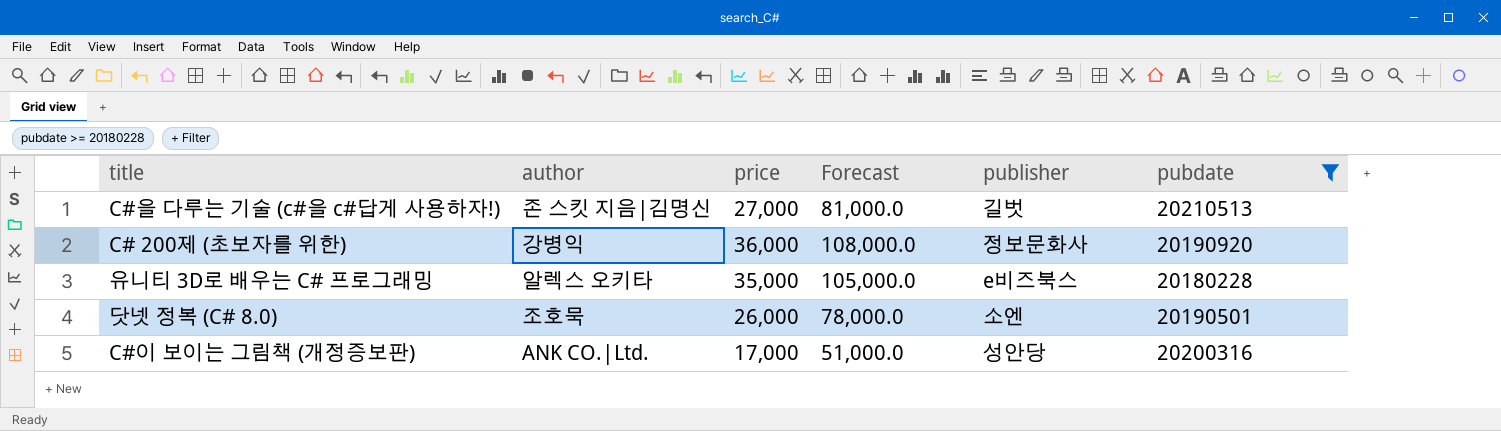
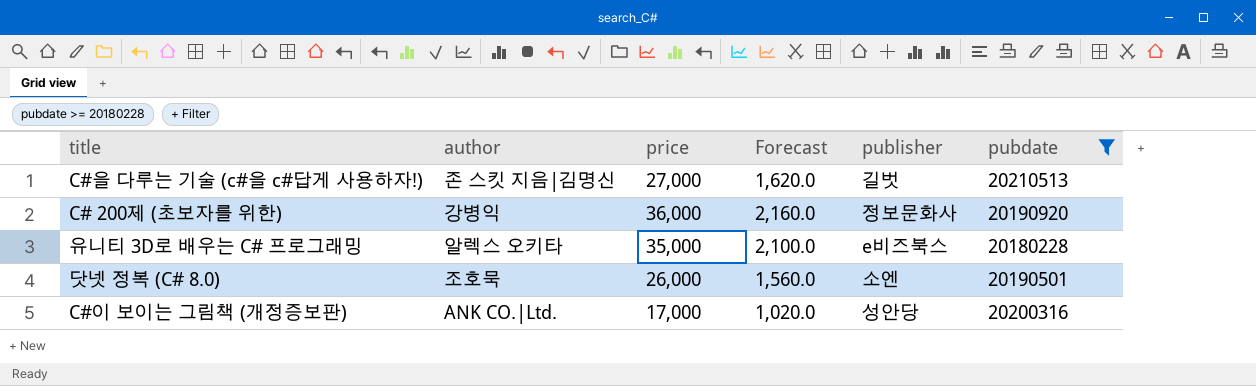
column Forecast | formula: [price] * 3 -> [price] * 0.06

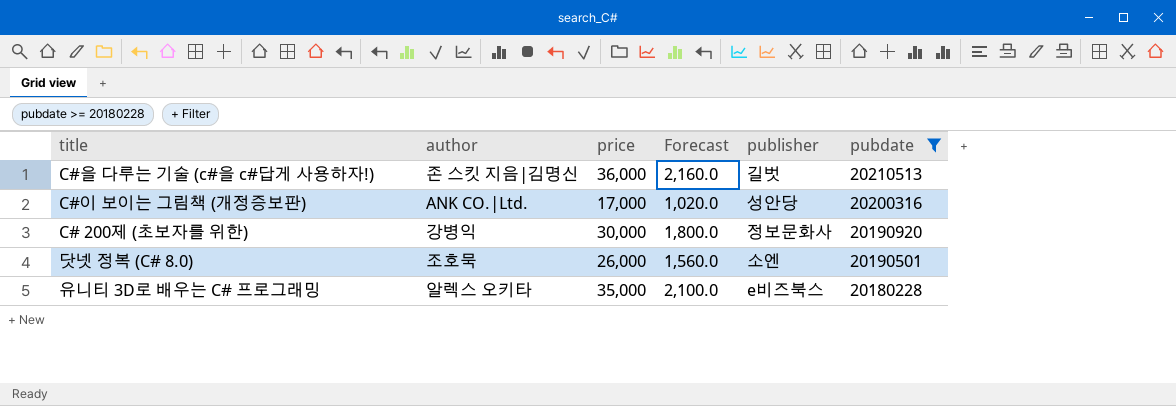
row order: none -> pubdate descending
C#을 다루는 기술 (c#을 c#답게 사용하자!) | price: 27,000 -> 36,000
C#을 다루는 기술 (c#을 c#답게 사용하자!) | Forecast: 1,620.0 -> 2,160.0
C# 200제 (초보자를 위한) | price: 36,000 -> 30,000
C# 200제 (초보자를 위한) | Forecast: 2,160.0 -> 1,800.0

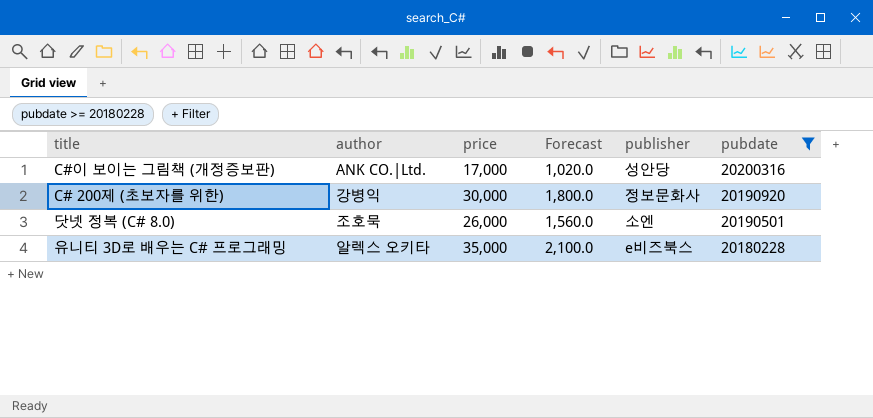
row C#을 다루는 기술 (c#을 c#답게 사용하자!): 존 스킷 지음|김명신 | 36,000 | 2,160.0 | 길벗 | 20210513 -> none

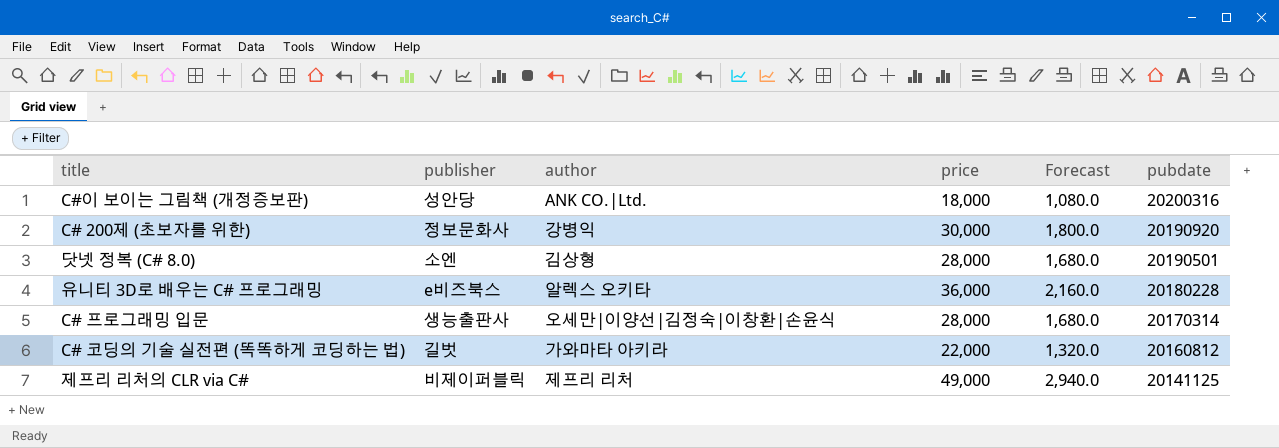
filter: pubdate >= 20180228 -> none
column publisher | position: 5 -> 2
C#이 보이는 그림책 (개정증보판) | price: 17,000 -> 18,000
C#이 보이는 그림책 (개정증보판) | Forecast: 1,020.0 -> 1,080.0
닷넷 정복 (C# 8.0) | author: 조호묵 -> 김상형
닷넷 정복 (C# 8.0) | price: 26,000 -> 28,000
닷넷 정복 (C# 8.0) | Forecast: 1,560.0 -> 1,680.0
유니티 3D로 배우는 C# 프로그래밍 | price: 35,000 -> 36,000
유니티 3D로 배우는 C# 프로그래밍 | Forecast: 2,100.0 -> 2,160.0

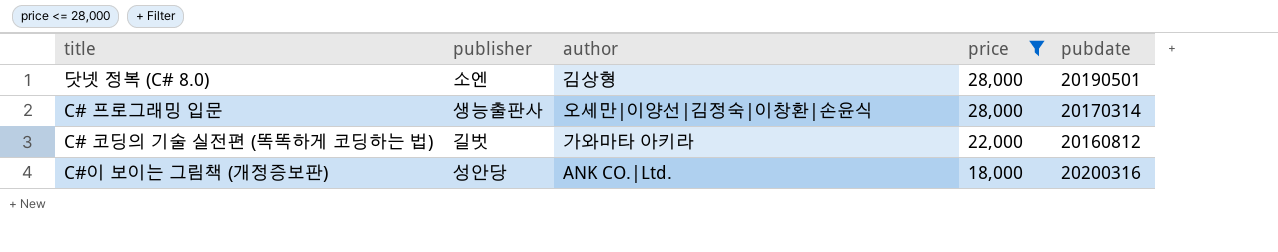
filter: none -> price <= 28,000
row order: pubdate descending -> price descending
column Forecast | formula: [price] * 0.06 -> none

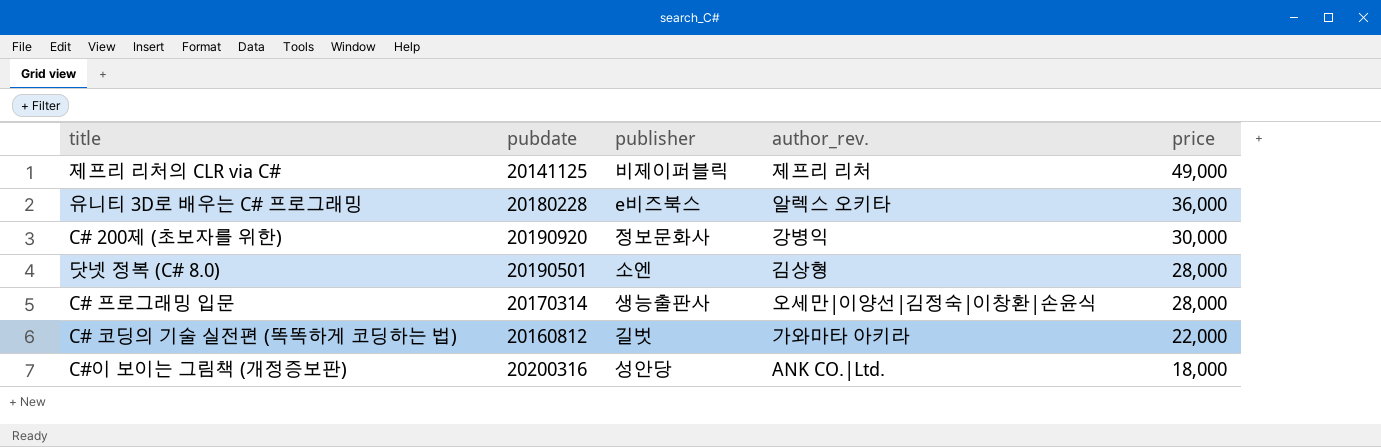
filter: price <= 28,000 -> none
column pubdate | position: 5 -> 2
column name: author -> author_rev.

